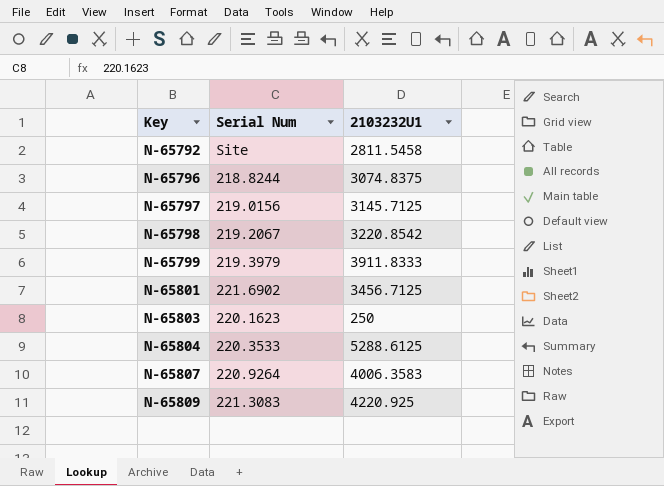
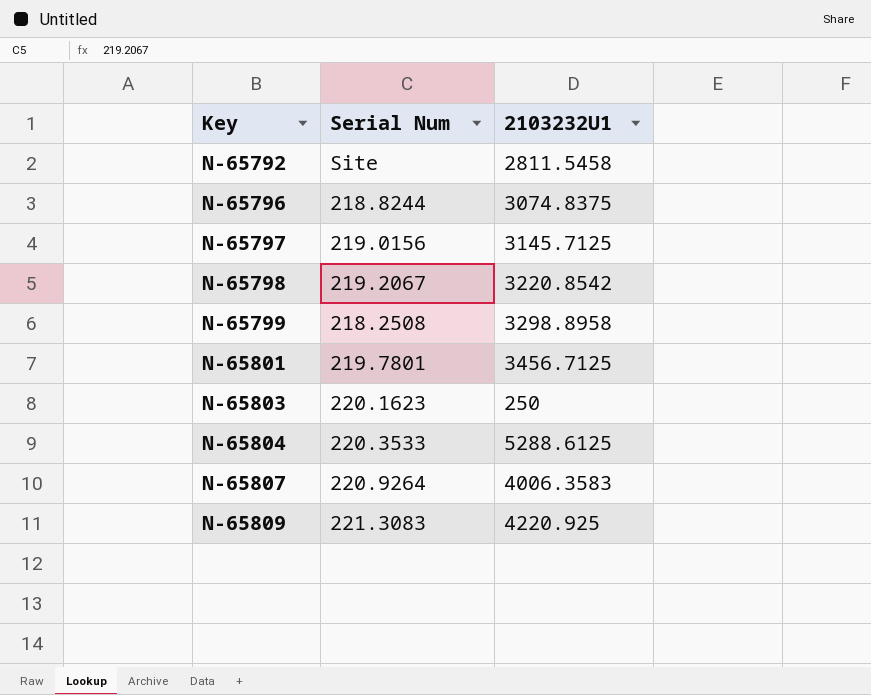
N-65799 | Serial Num: 219.3979 -> 218.2508
N-65799 | 2103232U1: 3911.8333 -> 3298.8958
N-65801 | Serial Num: 221.6902 -> 219.7801

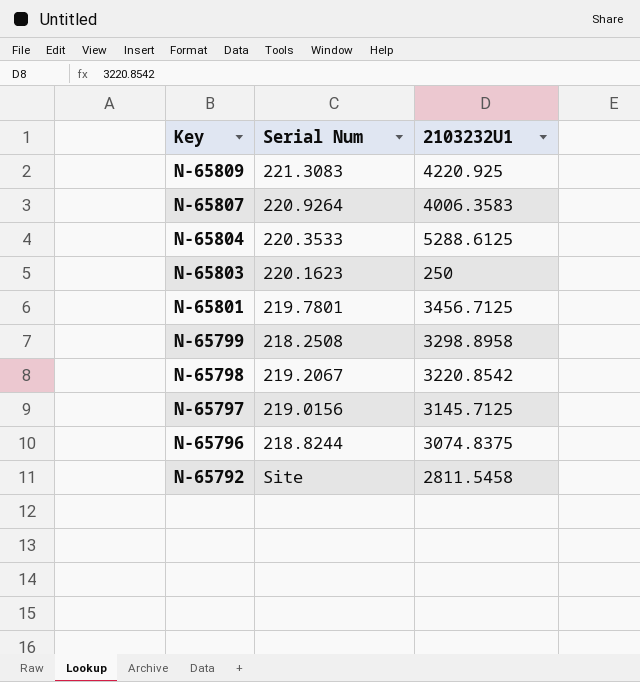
row order: Key ascending -> Key descending

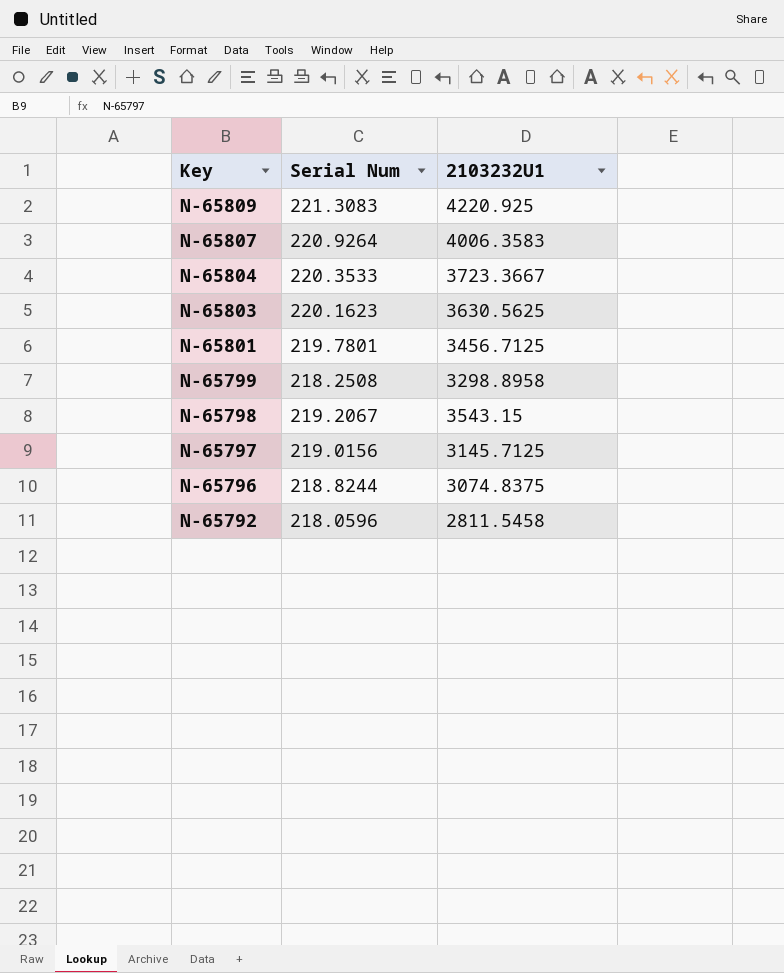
N-65804 | 2103232U1: 5288.6125 -> 3723.3667
N-65803 | 2103232U1: 250 -> 3630.5625
N-65798 | 2103232U1: 3220.8542 -> 3543.15
N-65792 | Serial Num: Site -> 218.0596

